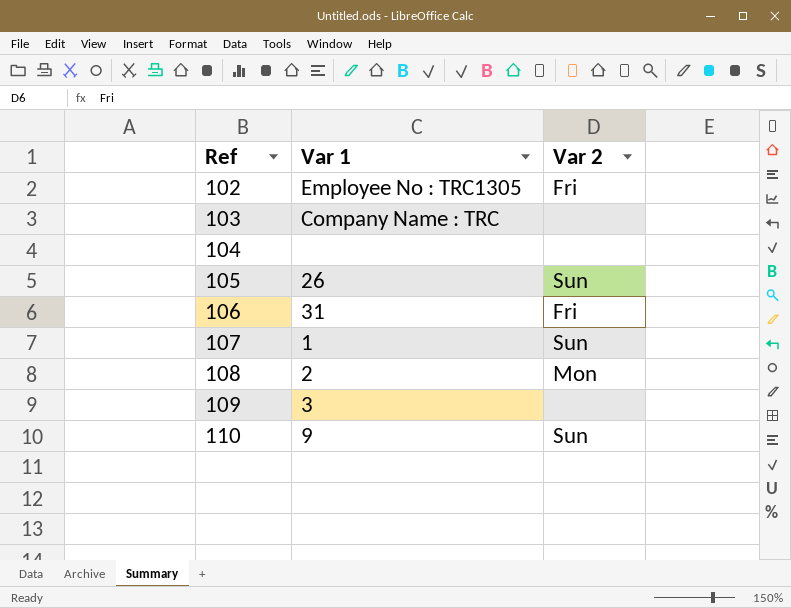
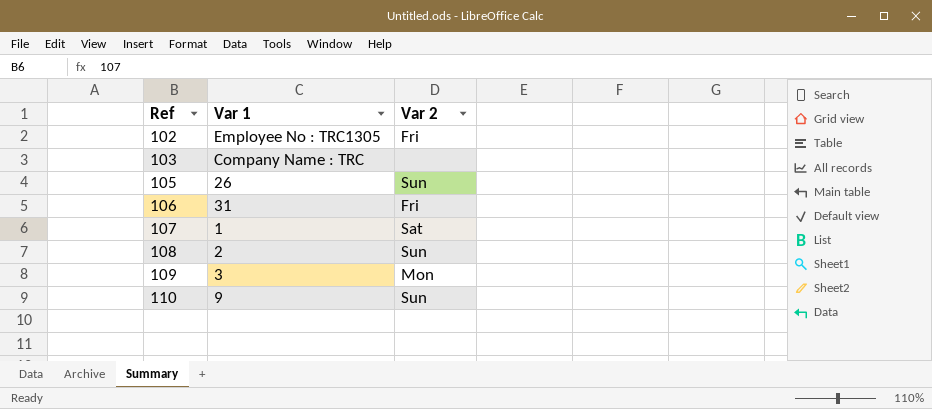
row 104: none | none -> none
107 | Var 2: Sun -> Sat
108 | Var 2: Mon -> Sun
109 | Var 2: none -> Mon

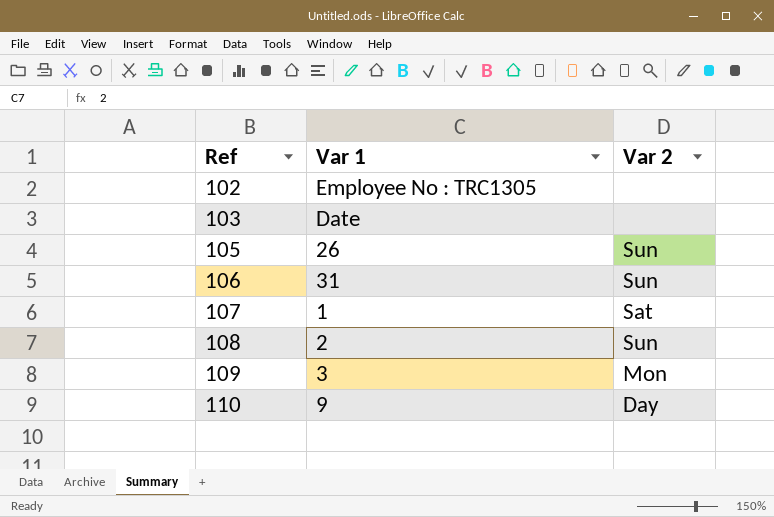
102 | Var 2: Fri -> none
103 | Var 1: Company Name : TRC -> Date
106 | Var 2: Fri -> Sun
110 | Var 2: Sun -> Day

